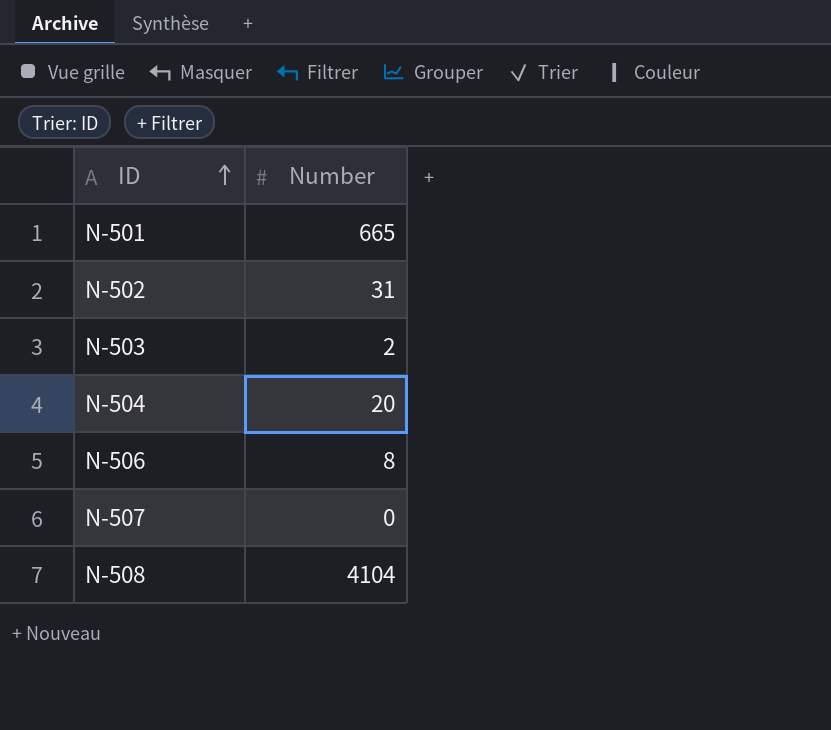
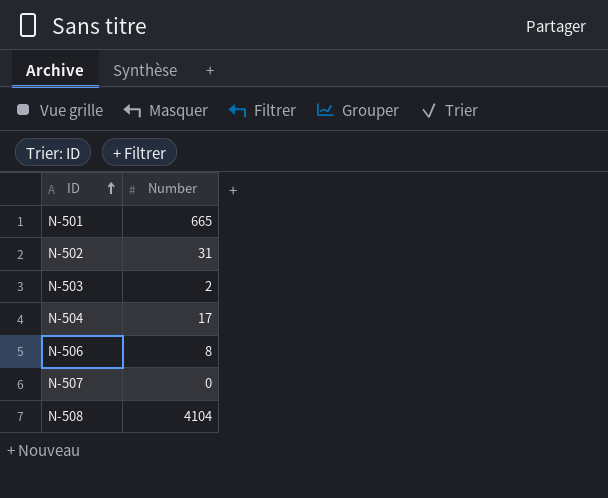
N-504 | Number: 20 -> 17

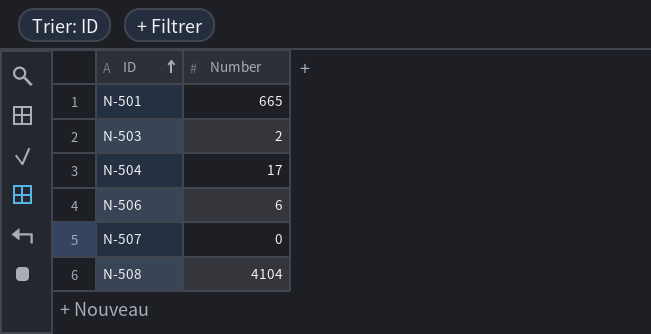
row N-502: 31 -> none
N-506 | Number: 8 -> 6

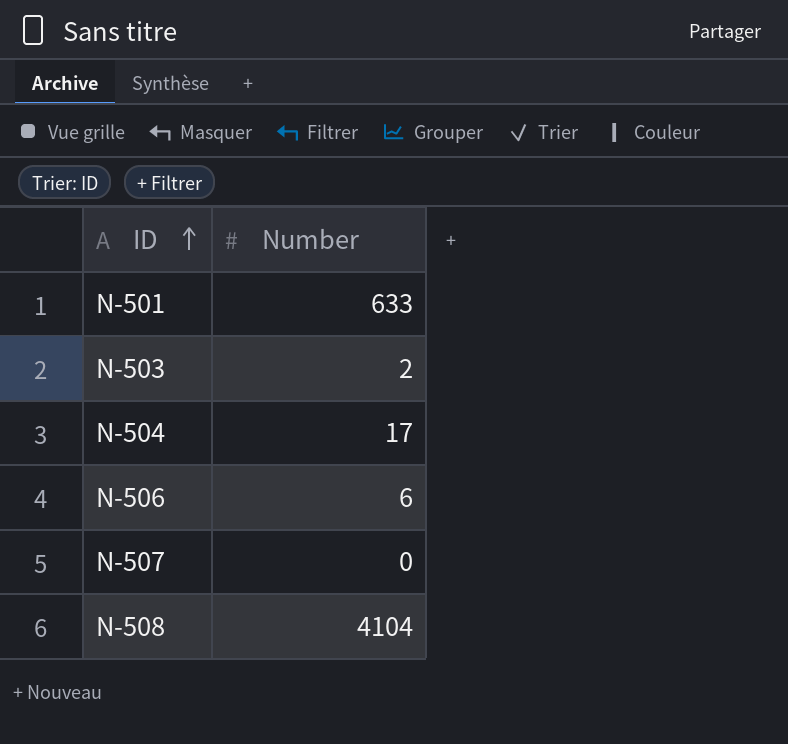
N-501 | Number: 665 -> 633

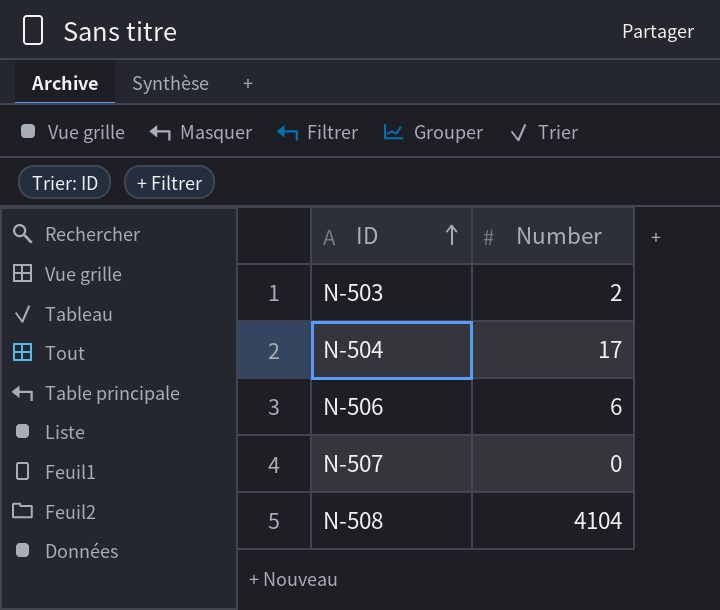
row N-501: 633 -> none

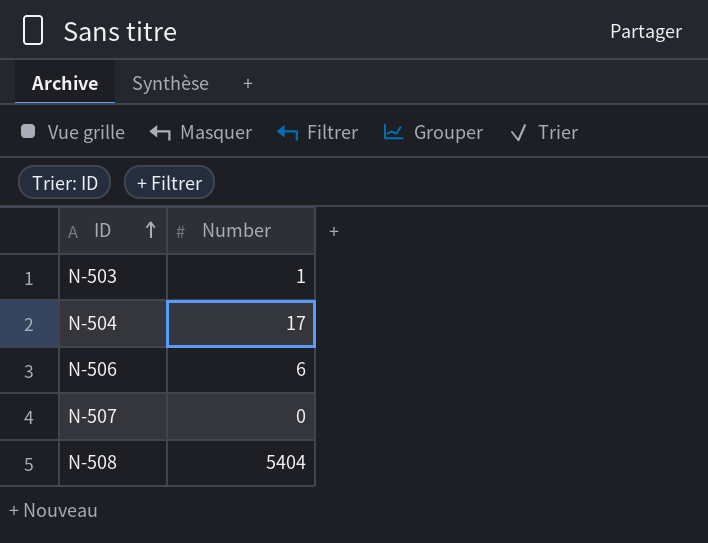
N-503 | Number: 2 -> 1
N-508 | Number: 4104 -> 5404

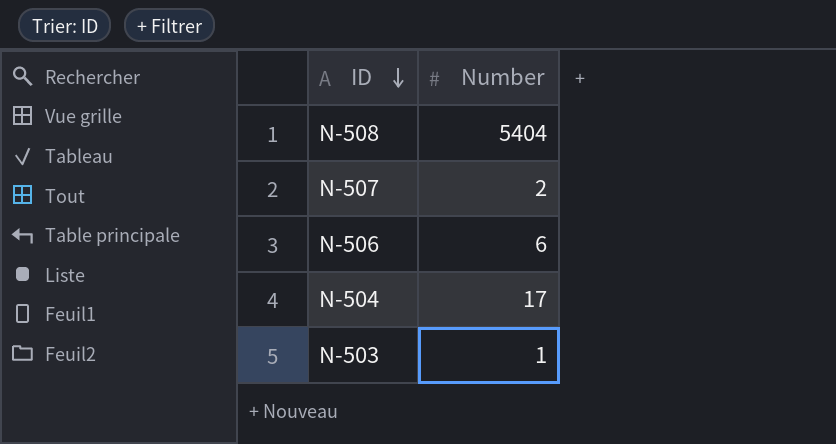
row order: ID ascending -> ID descending
N-507 | Number: 0 -> 2

